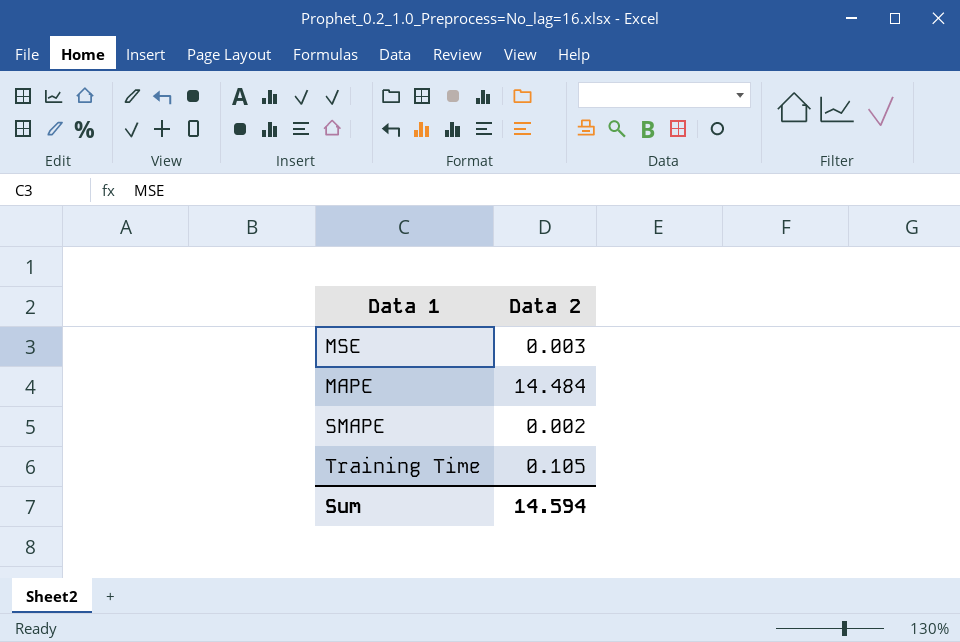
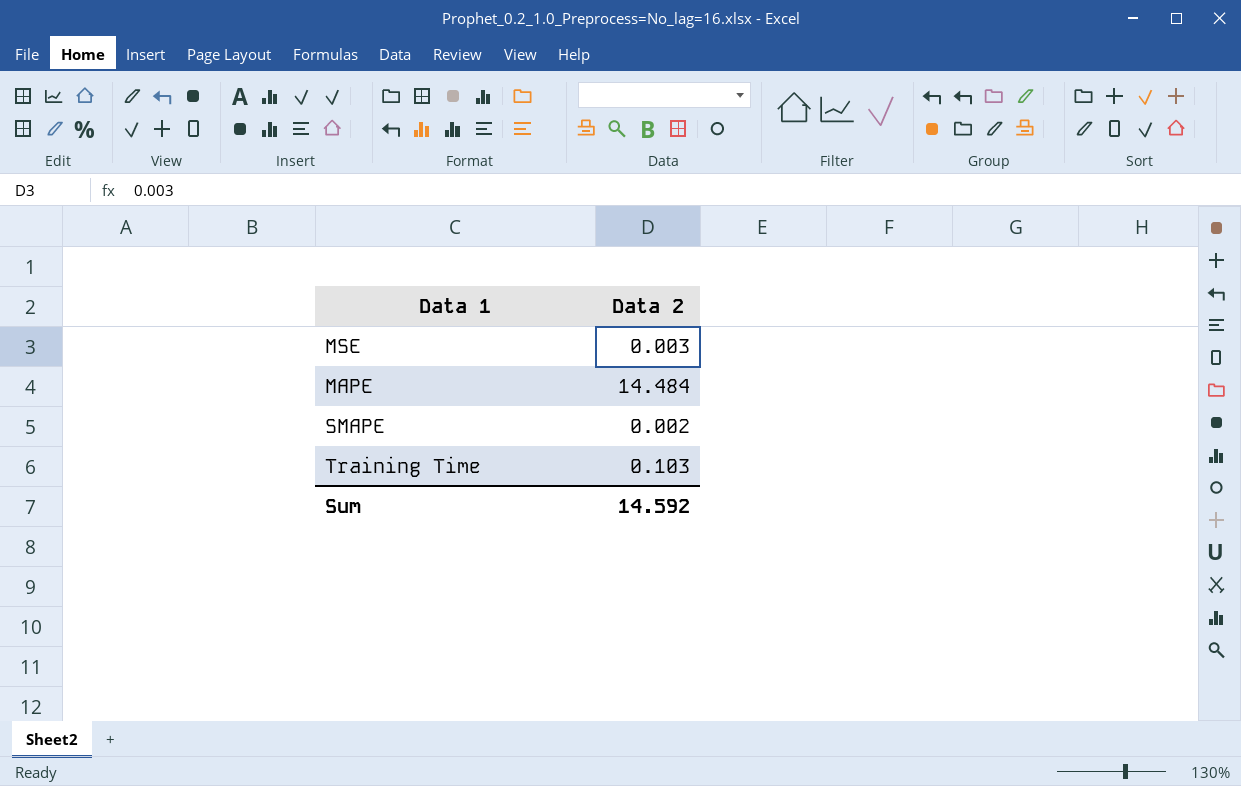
Training Time | Data 2: 0.105 -> 0.103
Sum | Data 2: 14.594 -> 14.592

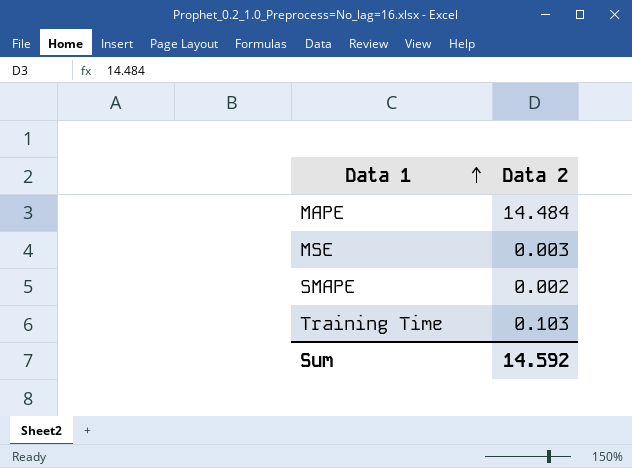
row order: none -> Data 1 ascending

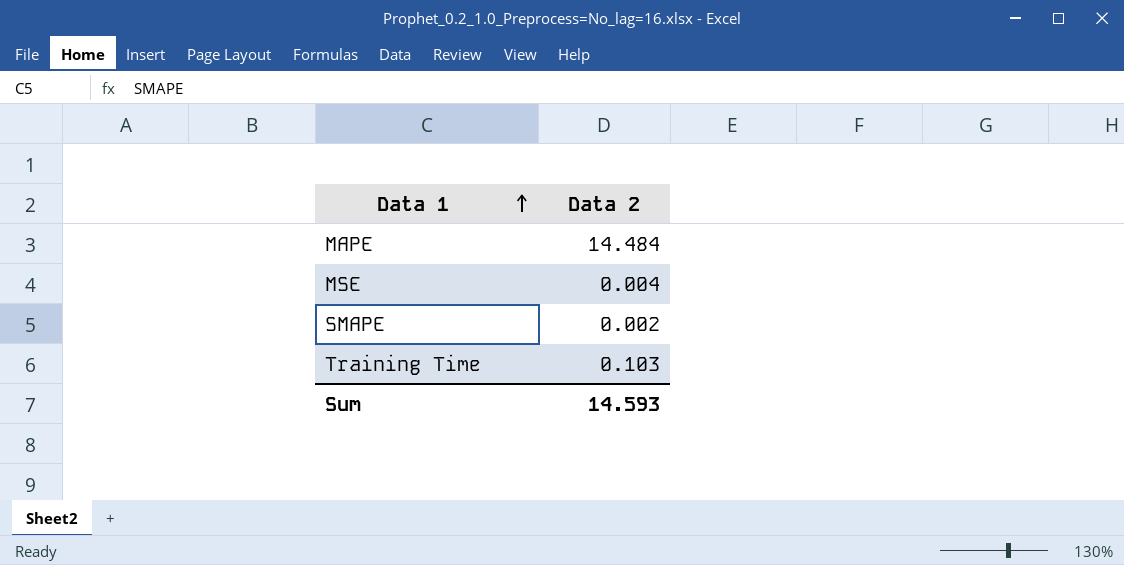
MSE | Data 2: 0.003 -> 0.004
Sum | Data 2: 14.592 -> 14.593

